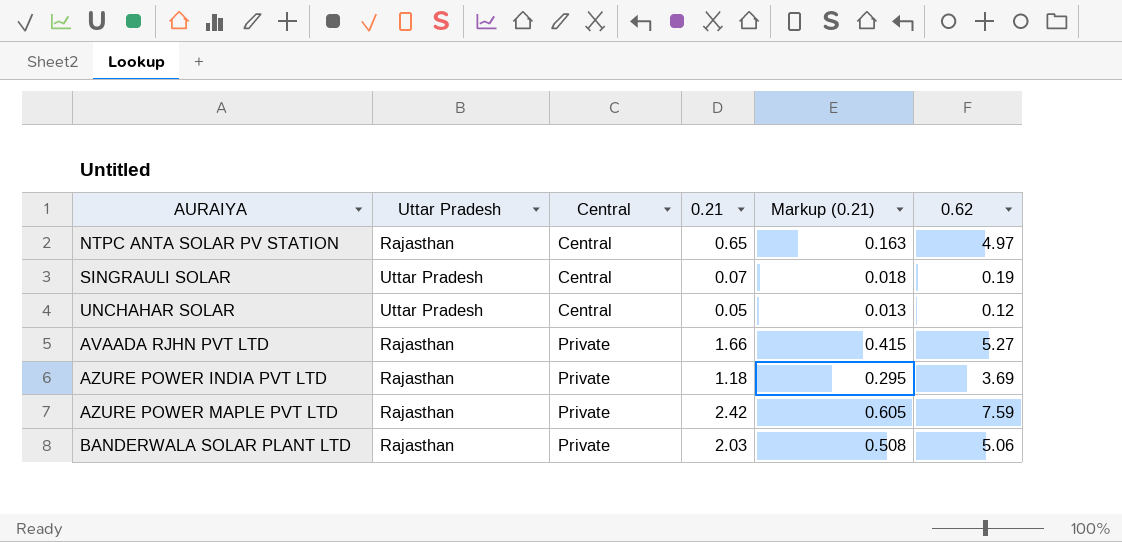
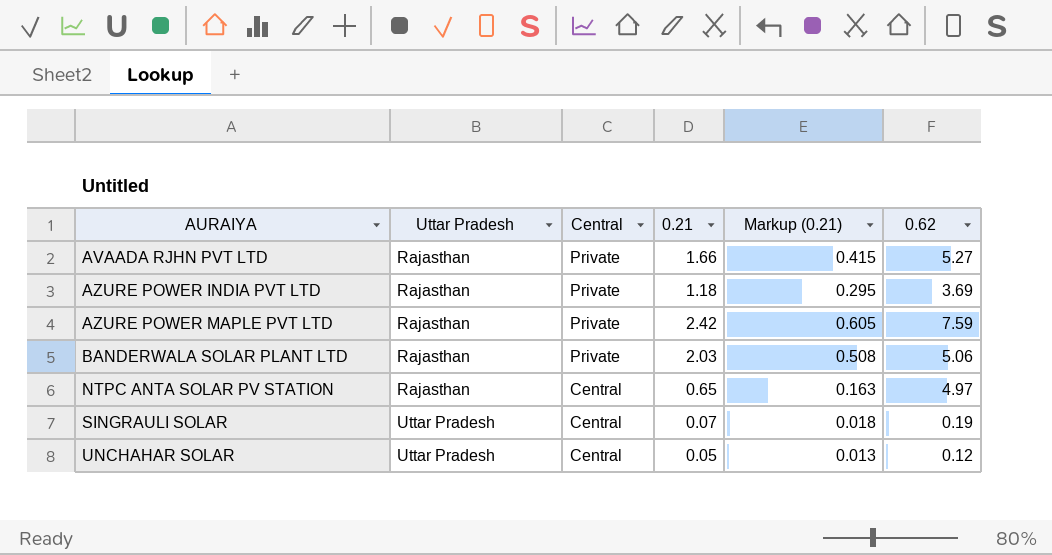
row order: Central ascending -> AURAIYA ascending

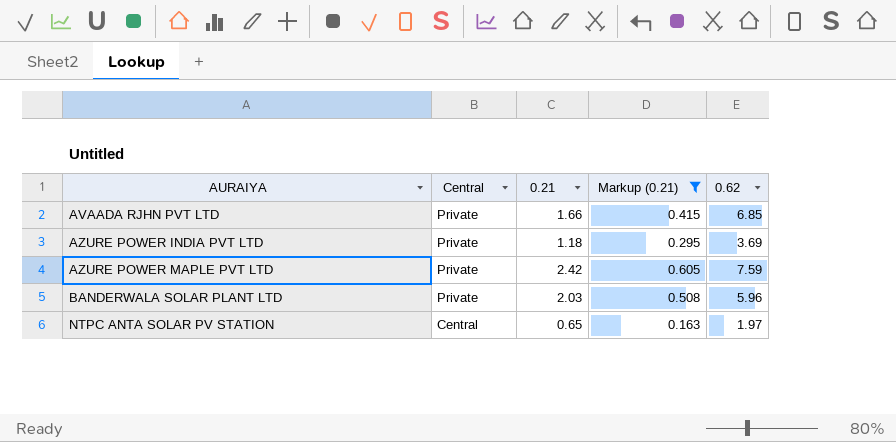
filter: none -> Markup (0.21) >= 0.163
column Uttar Pradesh | position: 2 -> none
AVAADA RJHN PVT LTD | 0.62: 5.27 -> 6.85
BANDERWALA SOLAR PLANT LTD | 0.62: 5.06 -> 5.96
NTPC ANTA SOLAR PV STATION | 0.62: 4.97 -> 1.97

